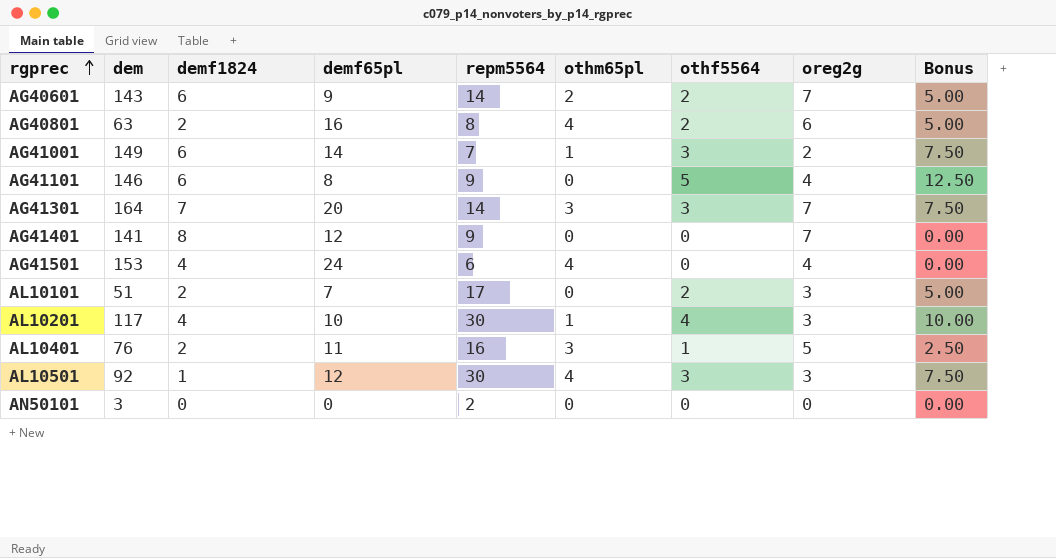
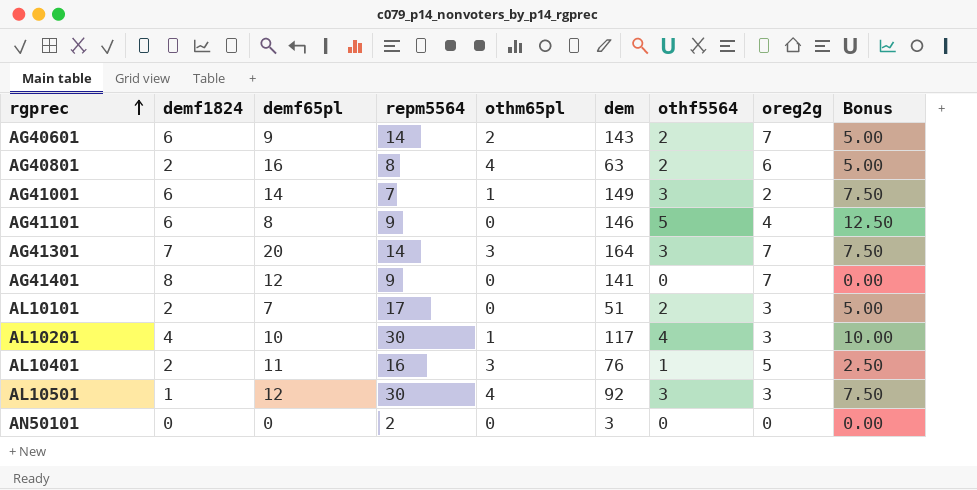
column dem | position: 2 -> 6
row AG41501: 153 | 4 | 24 | 6 | 4 | 0 | 4 | 0.00 -> none

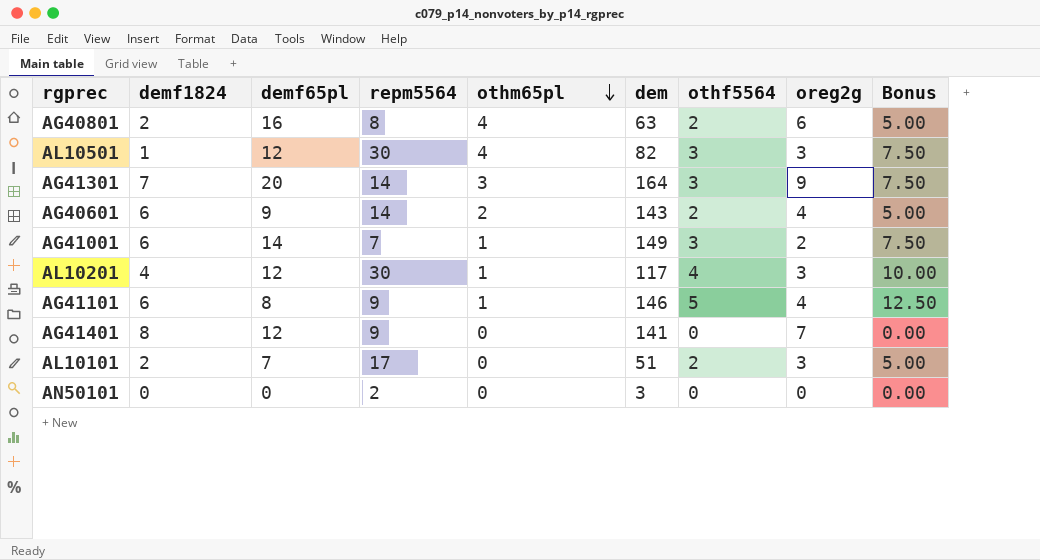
row order: rgprec ascending -> othm65pl descending
row AL10401: 2 | 11 | 16 | 3 | 76 | 1 | 5 | 2.50 -> none
AL10501 | dem: 92 -> 82
AG41301 | oreg2g: 7 -> 9
AG40601 | oreg2g: 7 -> 4
AL10201 | demf65pl: 10 -> 12
AG41101 | othm65pl: 0 -> 1

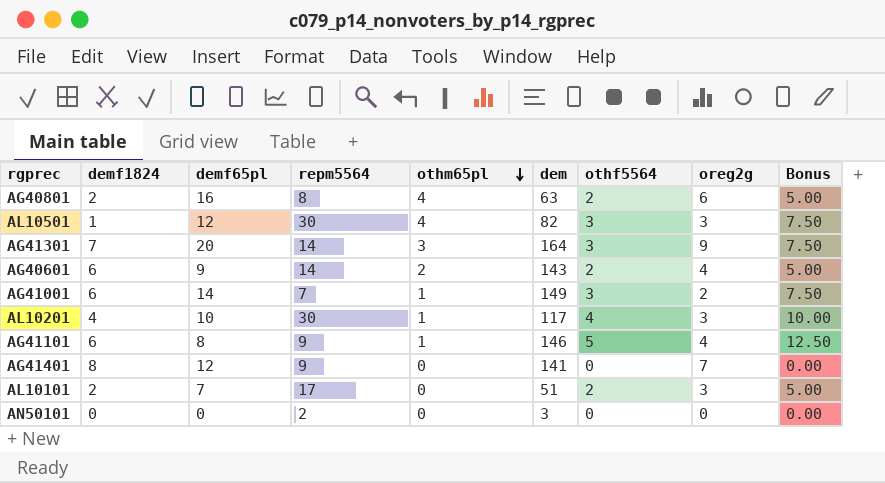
AL10201 | demf65pl: 12 -> 10

